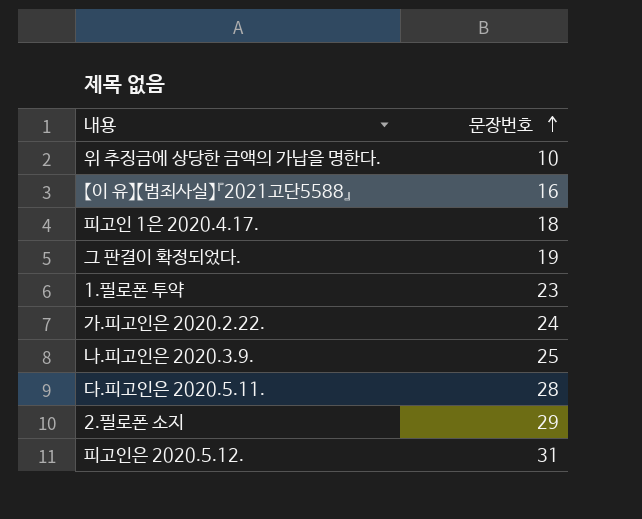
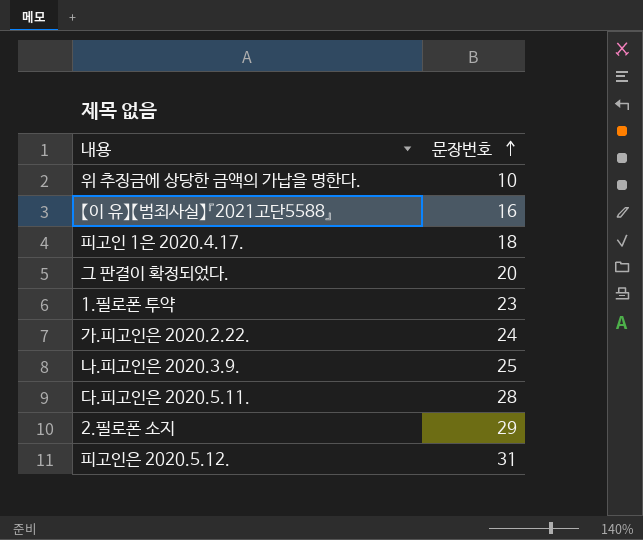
그 판결이 확정되었다. | 문장번호: 19 -> 20

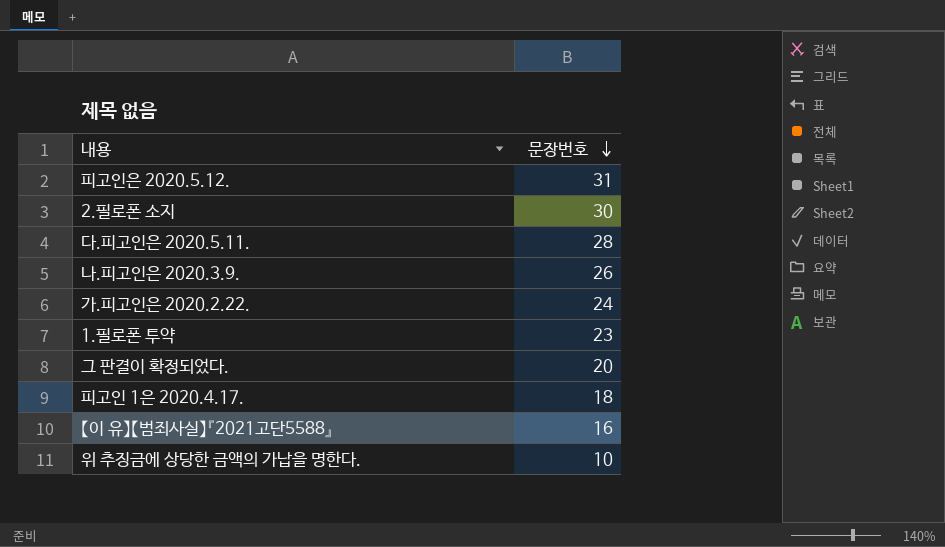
row order: 문장번호 ascending -> 문장번호 descending
2.필로폰 소지 | 문장번호: 29 -> 30
나.피고인은 2020.3.9. | 문장번호: 25 -> 26

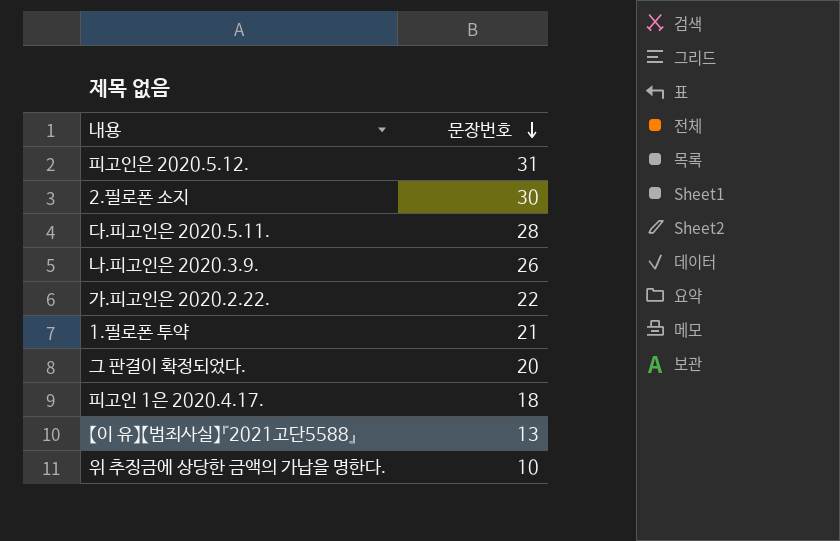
가.피고인은 2020.2.22. | 문장번호: 24 -> 22
1.필로폰 투약 | 문장번호: 23 -> 21
【이 유】【범죄사실】『2021고단5588』 | 문장번호: 16 -> 13

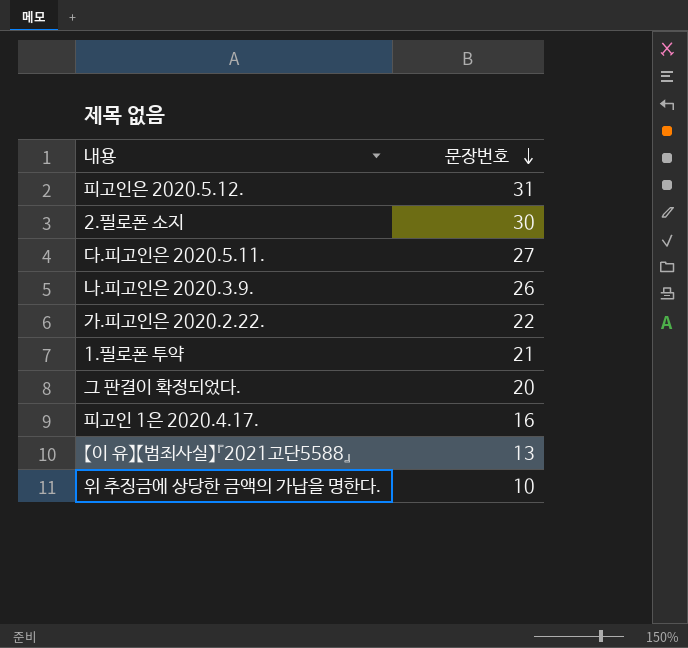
다.피고인은 2020.5.11. | 문장번호: 28 -> 27
피고인 1은 2020.4.17. | 문장번호: 18 -> 16

